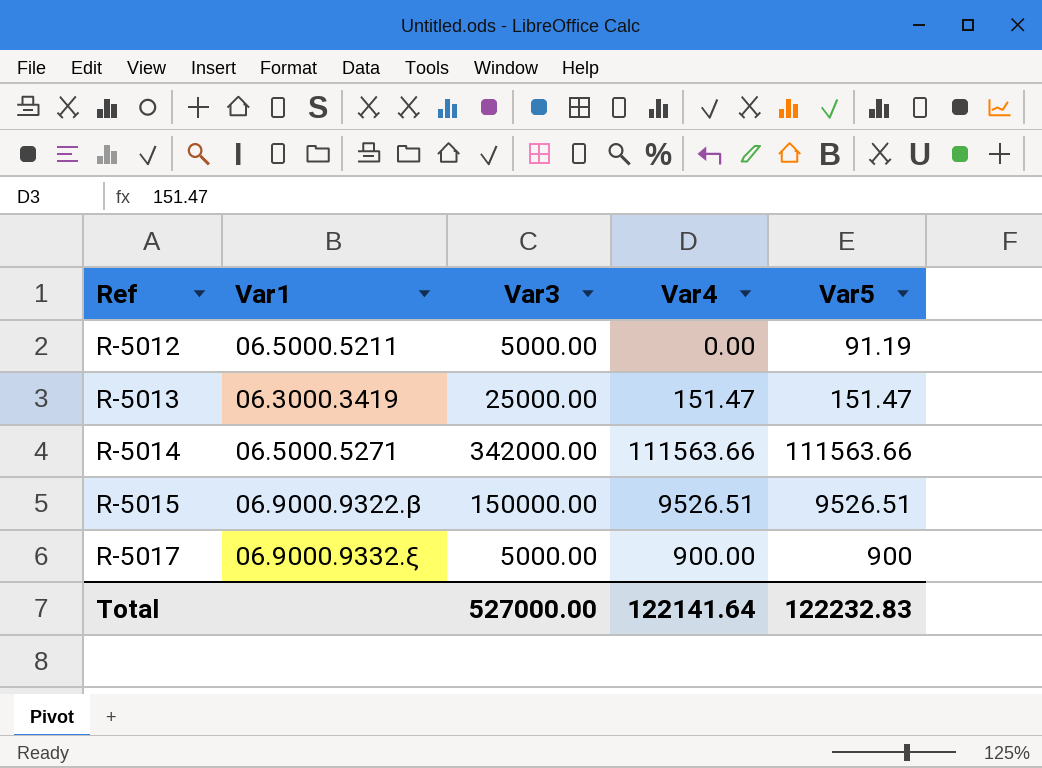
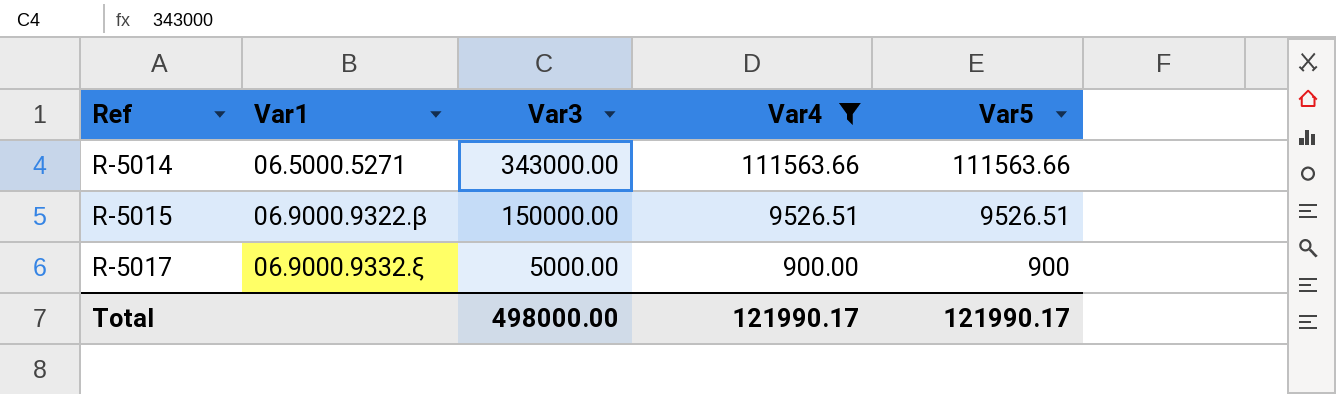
filter: none -> Var4 >= 900.00
R-5014 | Var3: 342000.00 -> 343000.00
Total | Var3: 527000.00 -> 498000.00
Total | Var4: 122141.64 -> 121990.17
Total | Var5: 122232.83 -> 121990.17

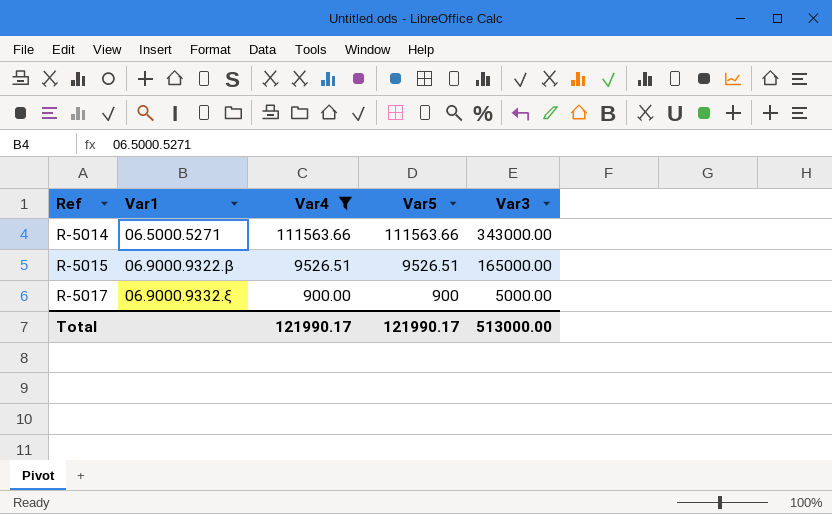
column Var3 | position: 3 -> 5
R-5015 | Var3: 150000.00 -> 165000.00
Total | Var3: 498000.00 -> 513000.00

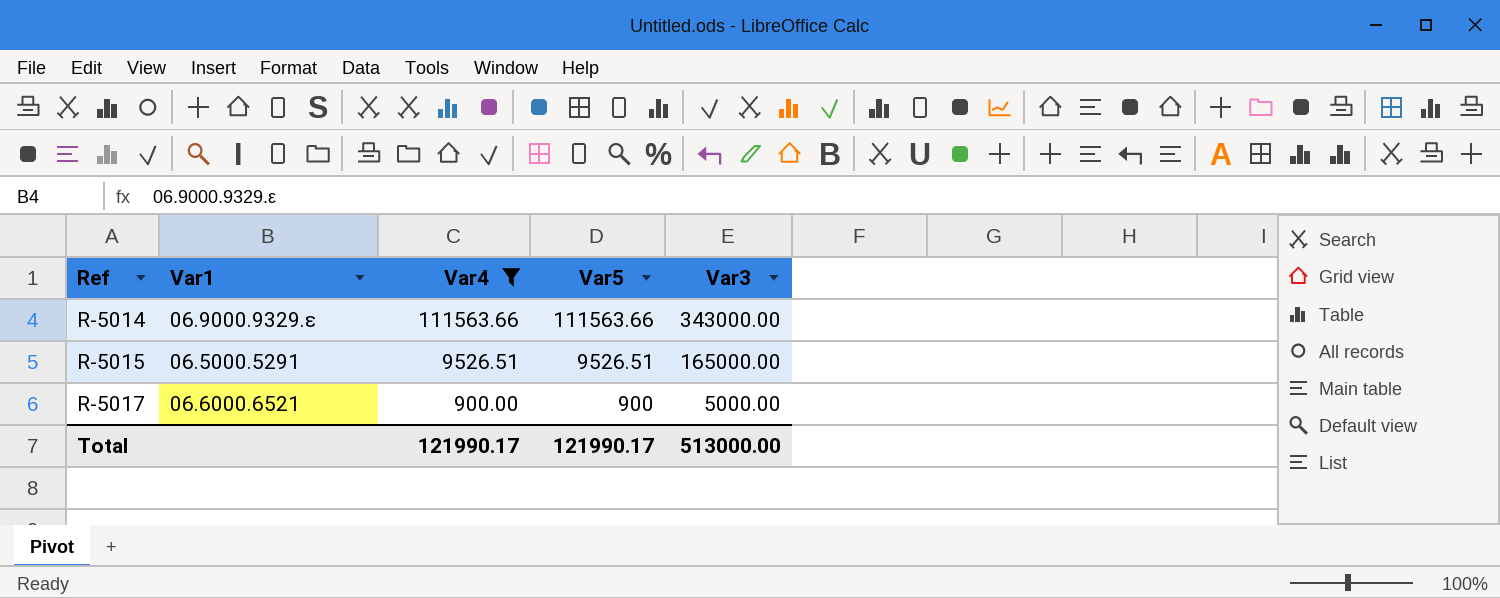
R-5014 | Var1: 06.5000.5271 -> 06.9000.9329.ε
R-5015 | Var1: 06.9000.9322.β -> 06.5000.5291
R-5017 | Var1: 06.9000.9332.ξ -> 06.6000.6521

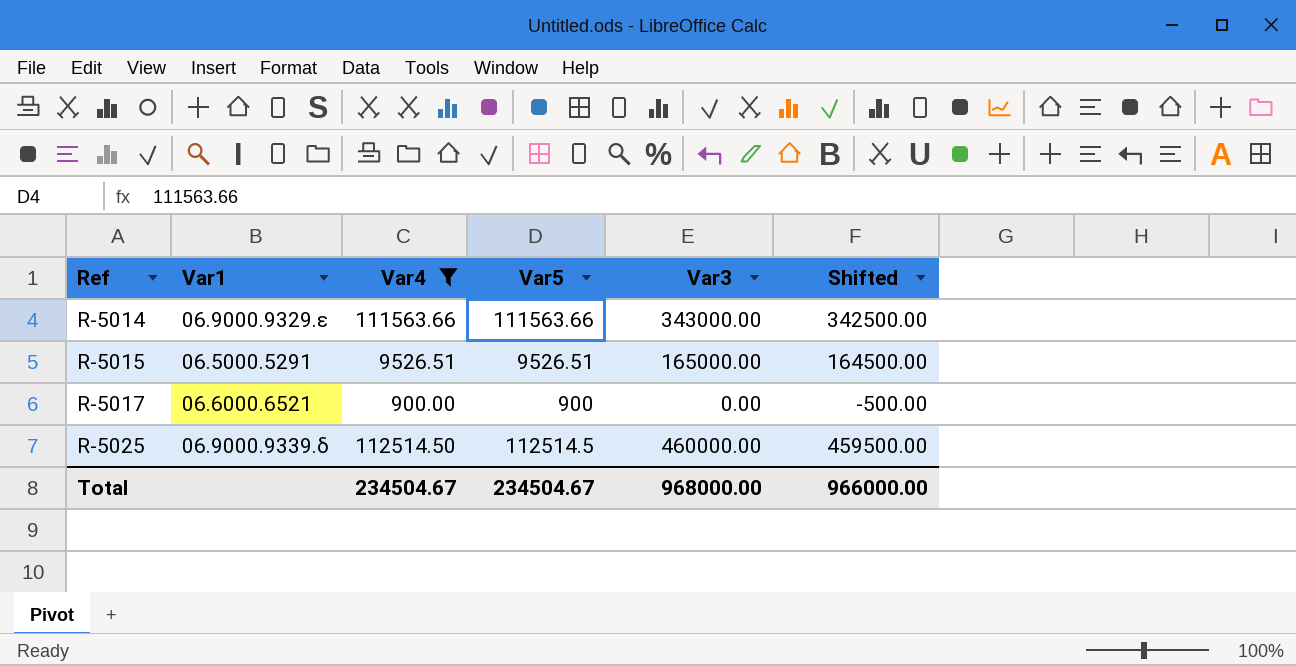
column Shifted | formula: none -> [Var3] - 500
R-5017 | Var3: 5000.00 -> 0.00
row R-5025: none -> 06.9000.9339.δ | 112514.50 | 112514.5 | 460000.00 | 459500.00
Total | Var4: 121990.17 -> 234504.67
Total | Var5: 121990.17 -> 234504.67
Total | Var3: 513000.00 -> 968000.00

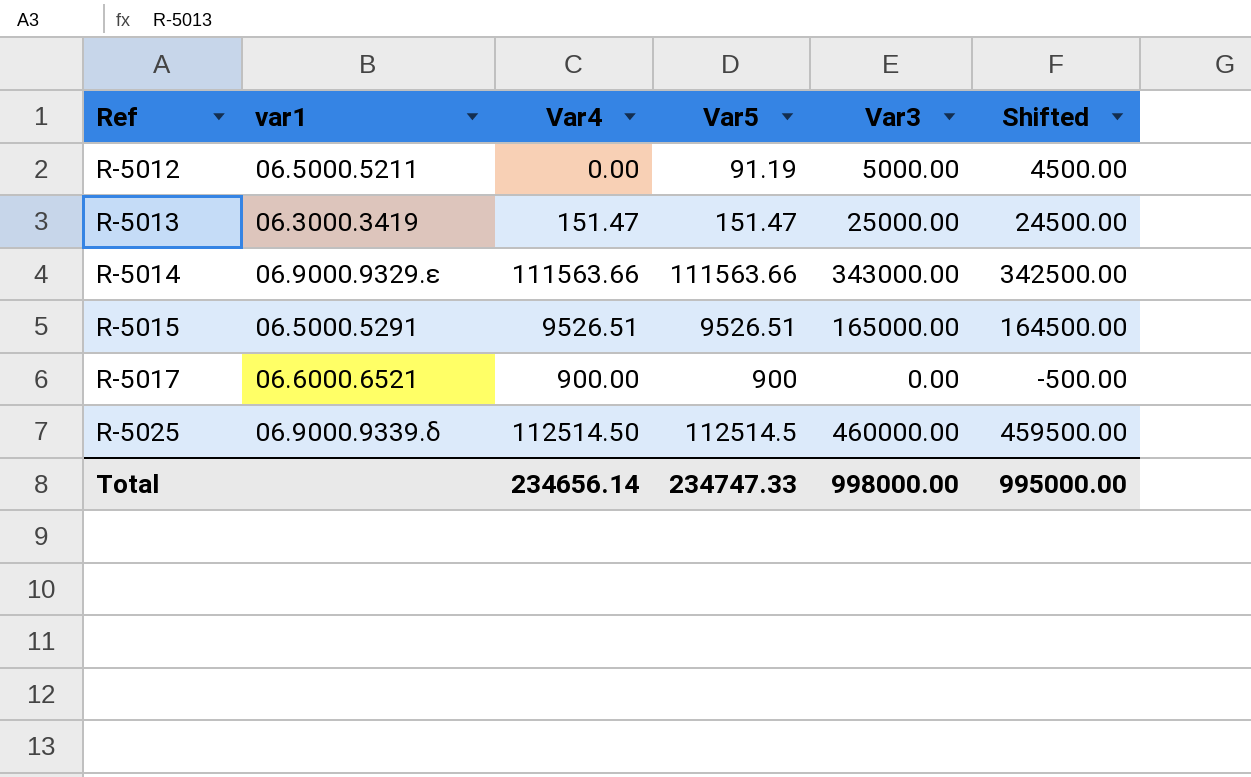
filter: Var4 >= 900.00 -> none
column name: Var1 -> var1
Total | Var4: 234504.67 -> 234656.14
Total | Var5: 234504.67 -> 234747.33
Total | Var3: 968000.00 -> 998000.00
Total | Shifted: 966000.00 -> 995000.00

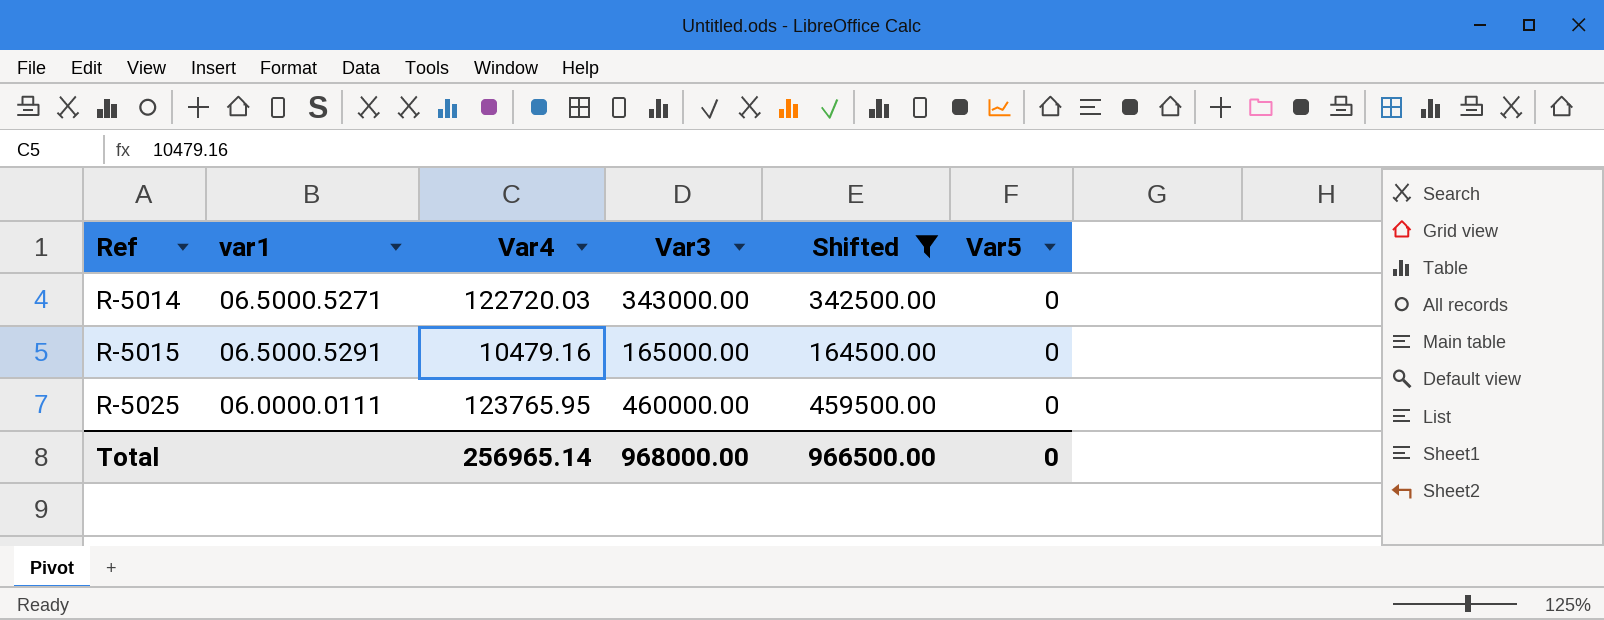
filter: none -> Shifted >= 164500.00
column Var5 | position: 4 -> 6
R-5014 | var1: 06.9000.9329.ε -> 06.5000.5271
R-5014 | Var4: 111563.66 -> 122720.03
R-5014 | Var5: 111563.66 -> 0
R-5015 | Var4: 9526.51 -> 10479.16
R-5015 | Var5: 9526.51 -> 0
R-5025 | var1: 06.9000.9339.δ -> 06.0000.0111
R-5025 | Var4: 112514.50 -> 123765.95
R-5025 | Var5: 112514.5 -> 0
Total | Var4: 234656.14 -> 256965.14
Total | Var3: 998000.00 -> 968000.00
Total | Shifted: 995000.00 -> 966500.00
Total | Var5: 234747.33 -> 0

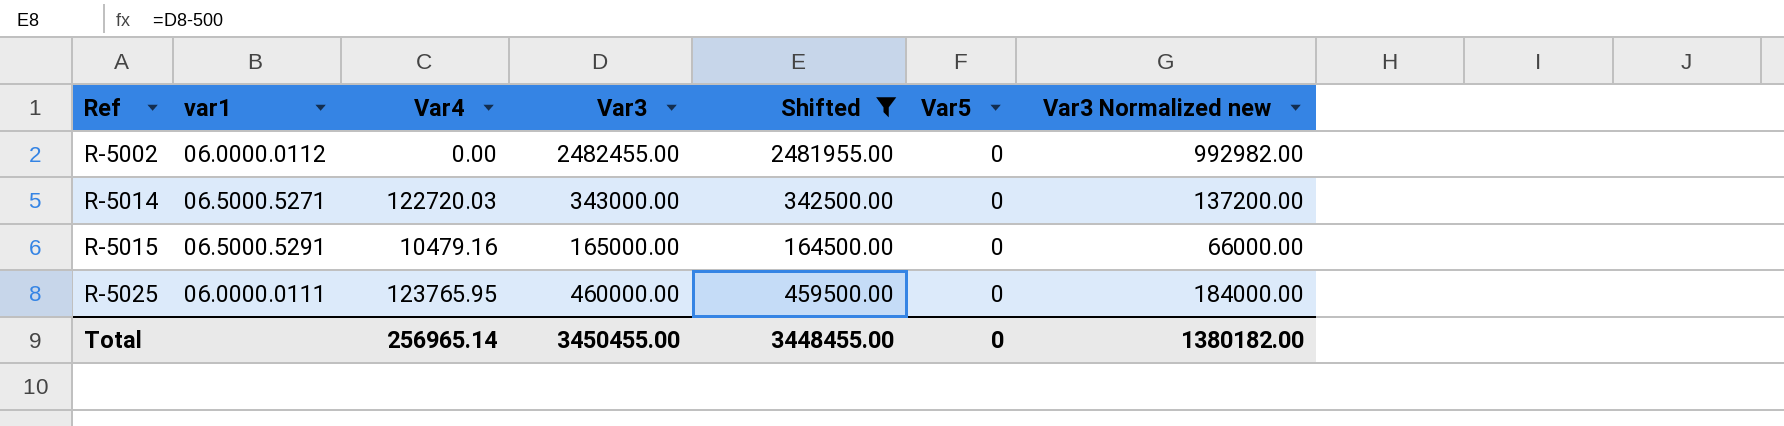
column Var3 Normalized new | formula: none -> [Var3] * 0.4
row R-5002: none -> 06.0000.0112 | 0.00 | 2482455.00 | 2481955.00 | 0 | 992982.00
Total | Var3: 968000.00 -> 3450455.00
Total | Shifted: 966500.00 -> 3448455.00

